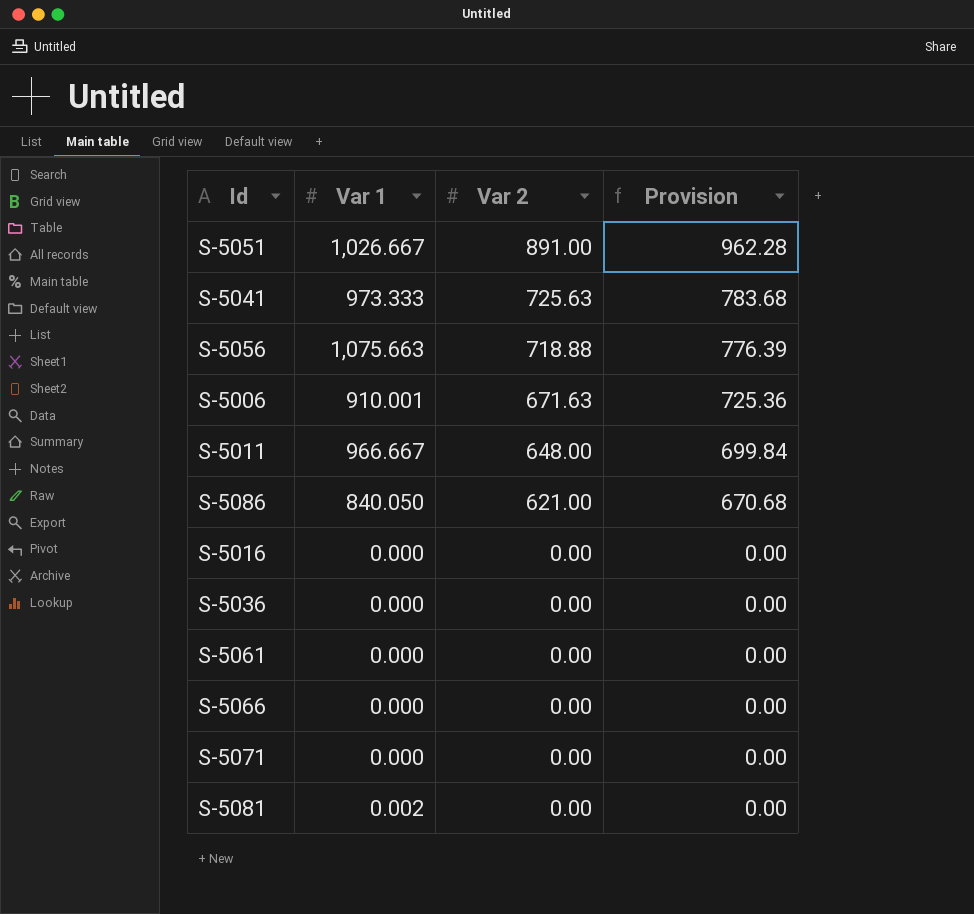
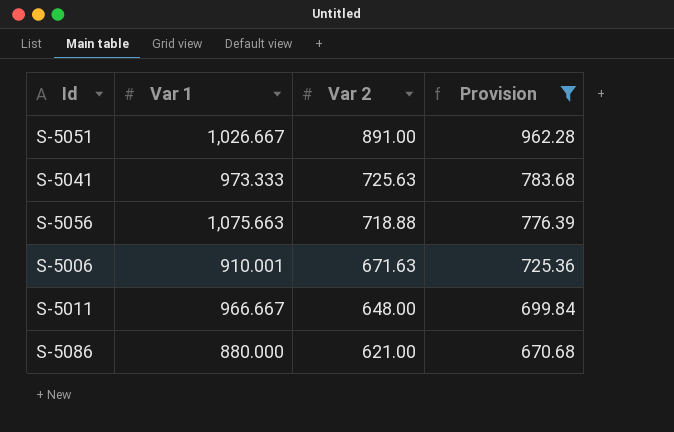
filter: none -> Provision != 0.00
S-5086 | Var 1: 840.050 -> 880.000

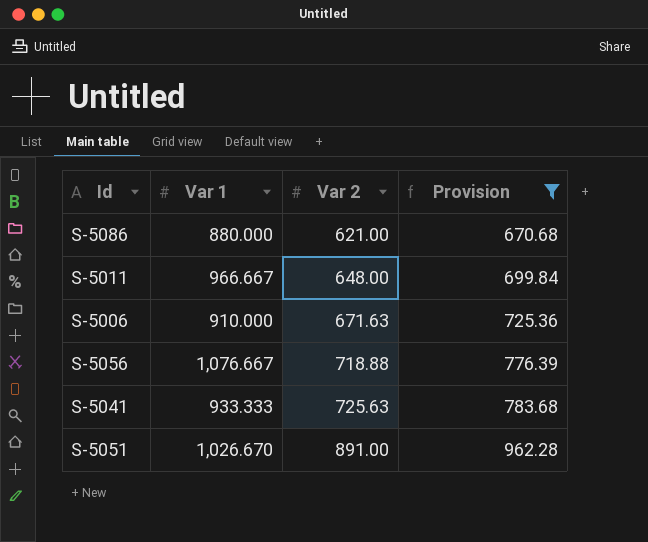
row order: Var 2 descending -> Var 2 ascending
S-5006 | Var 1: 910.001 -> 910.000
S-5056 | Var 1: 1,075.663 -> 1,076.667
S-5041 | Var 1: 973.333 -> 933.333
S-5051 | Var 1: 1,026.667 -> 1,026.670

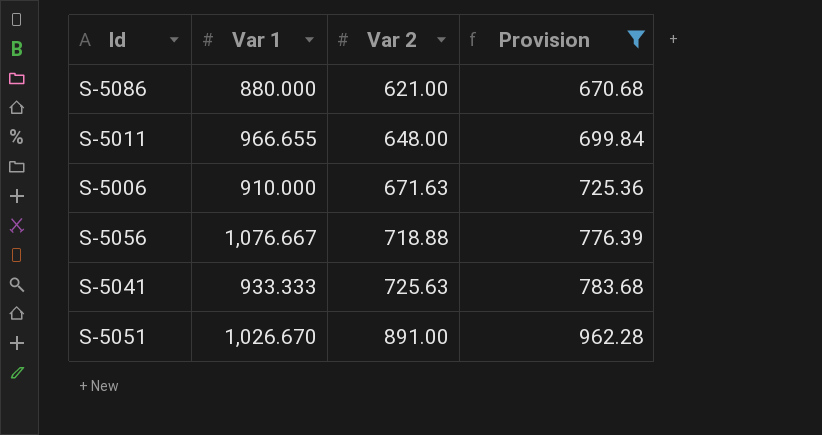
S-5011 | Var 1: 966.667 -> 966.655

